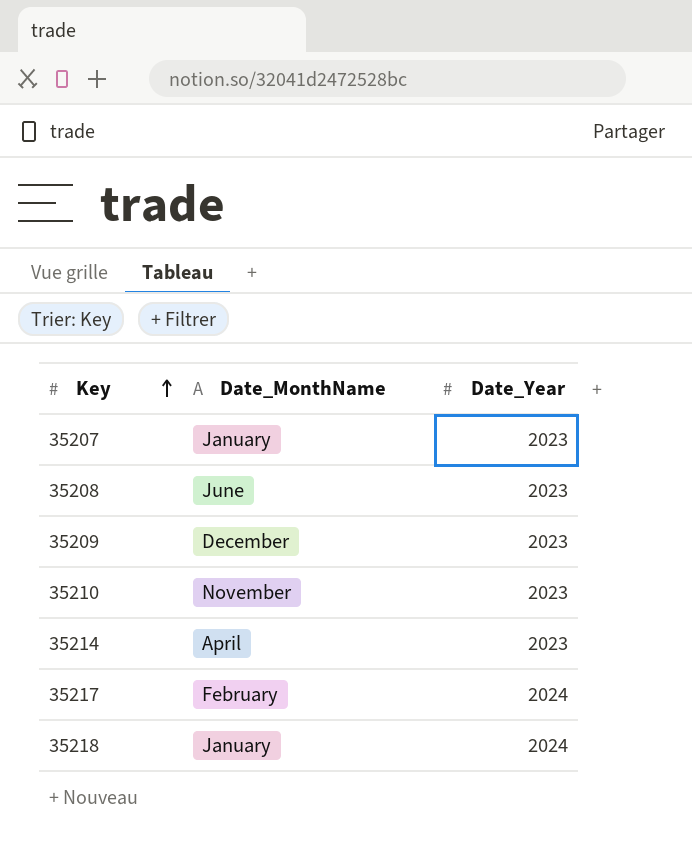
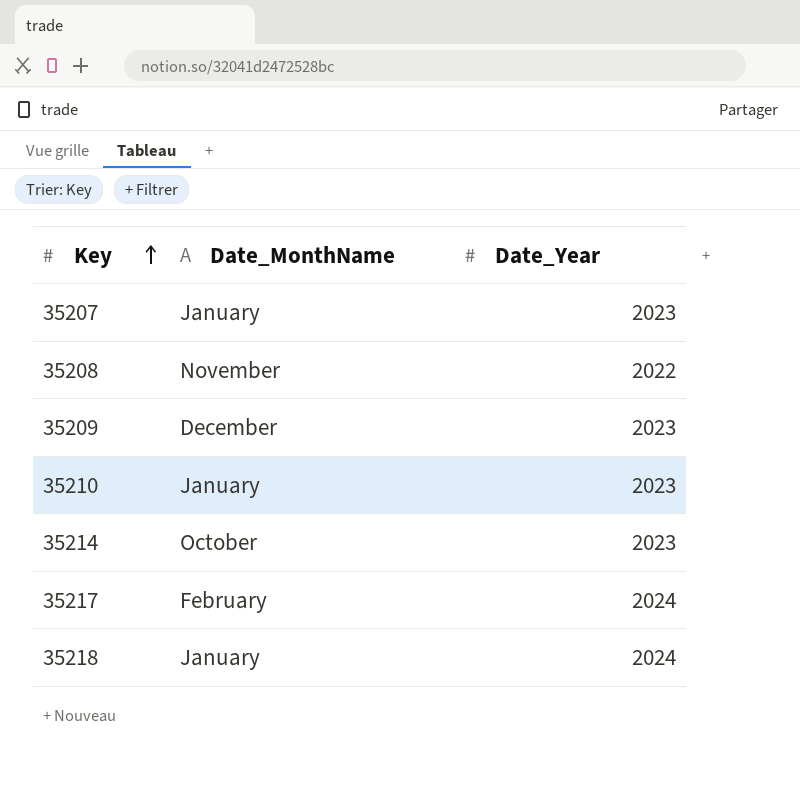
35208 | Date_MonthName: June -> November
35208 | Date_Year: 2023 -> 2022
35210 | Date_MonthName: November -> January
35214 | Date_MonthName: April -> October

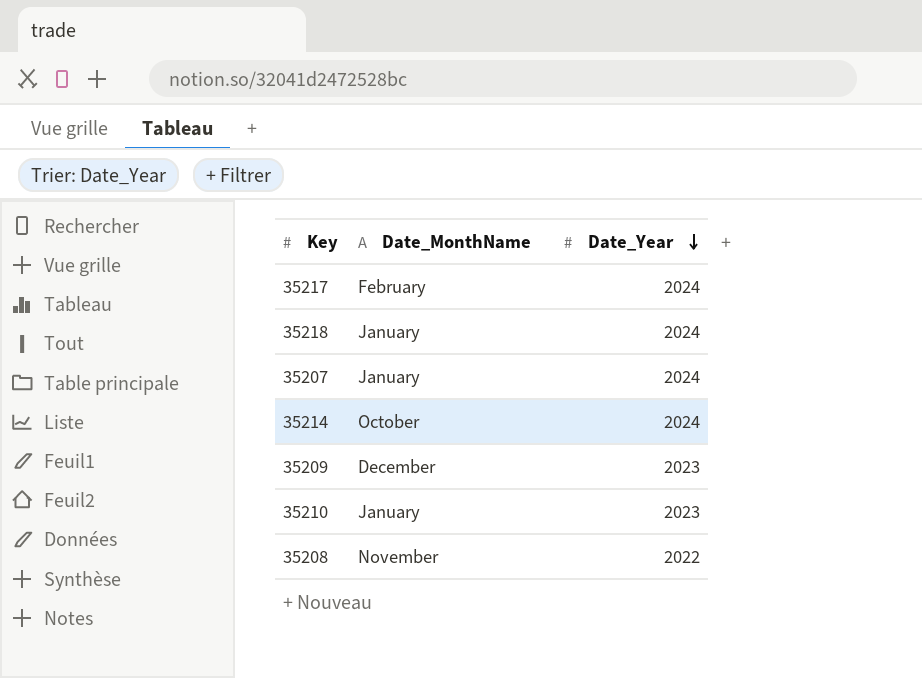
row order: Key ascending -> Date_Year descending
35207 | Date_Year: 2023 -> 2024
35214 | Date_Year: 2023 -> 2024

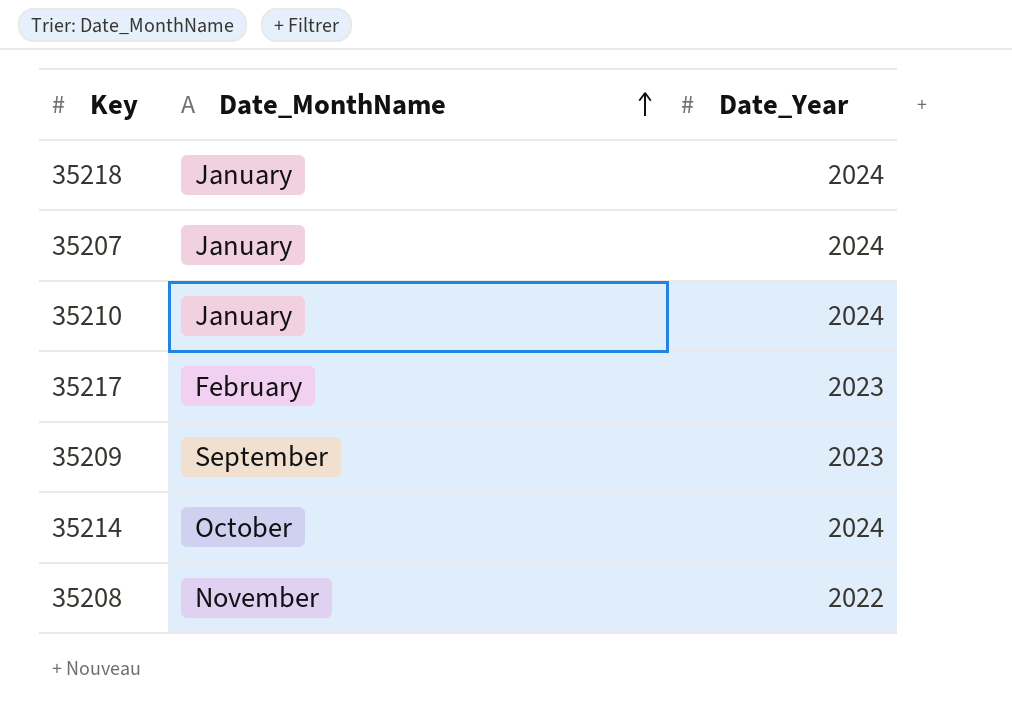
row order: Date_Year descending -> Date_MonthName ascending
35210 | Date_Year: 2023 -> 2024
35217 | Date_Year: 2024 -> 2023
35209 | Date_MonthName: December -> September

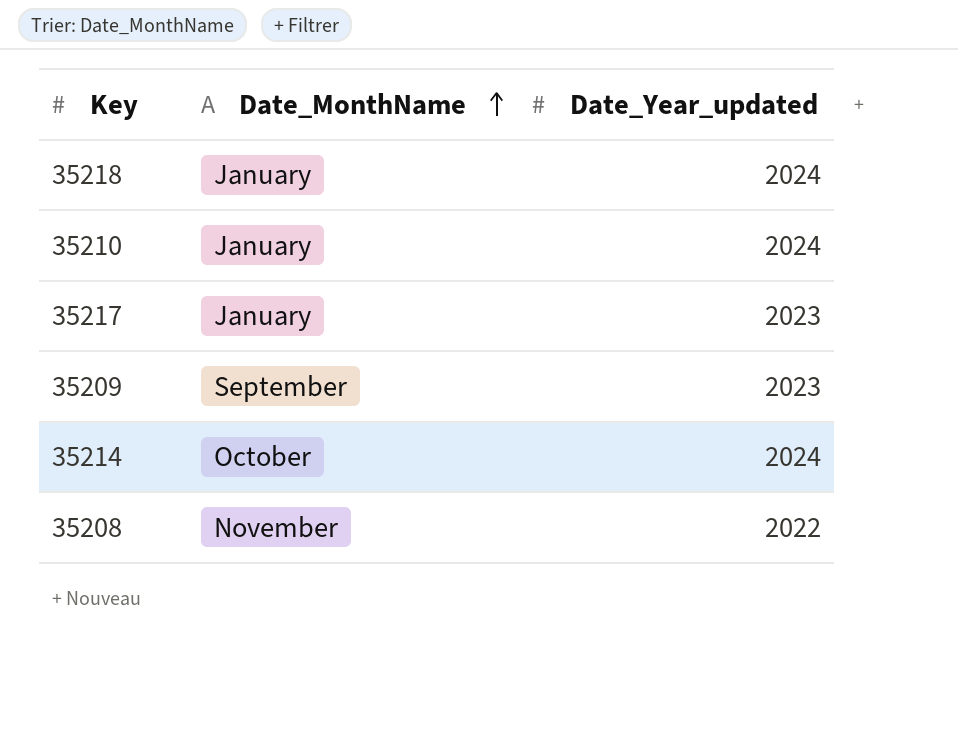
column name: Date_Year -> Date_Year_updated
row 35207: January | 2024 -> none
35217 | Date_MonthName: February -> January

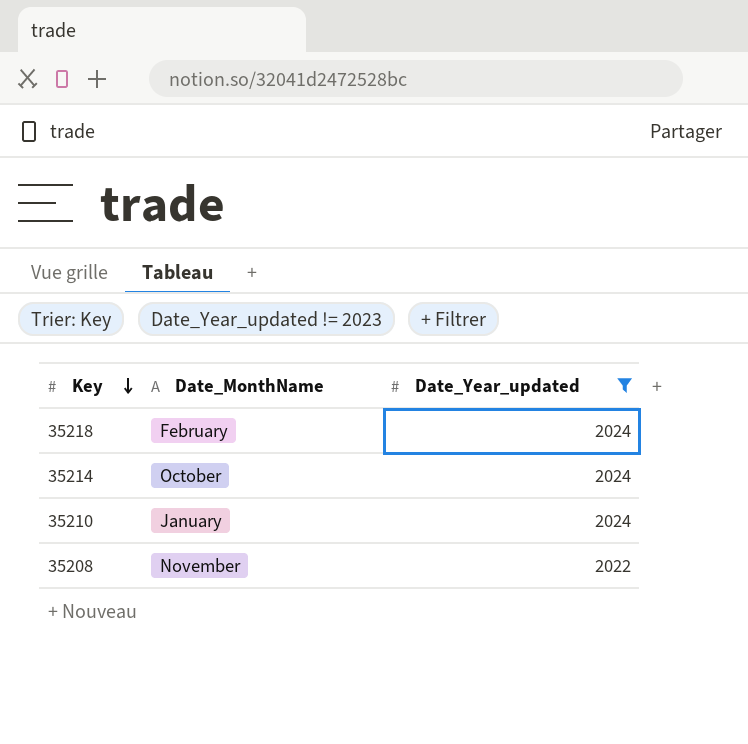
filter: none -> Date_Year_updated != 2023
row order: Date_MonthName ascending -> Key descending
35218 | Date_MonthName: January -> February

